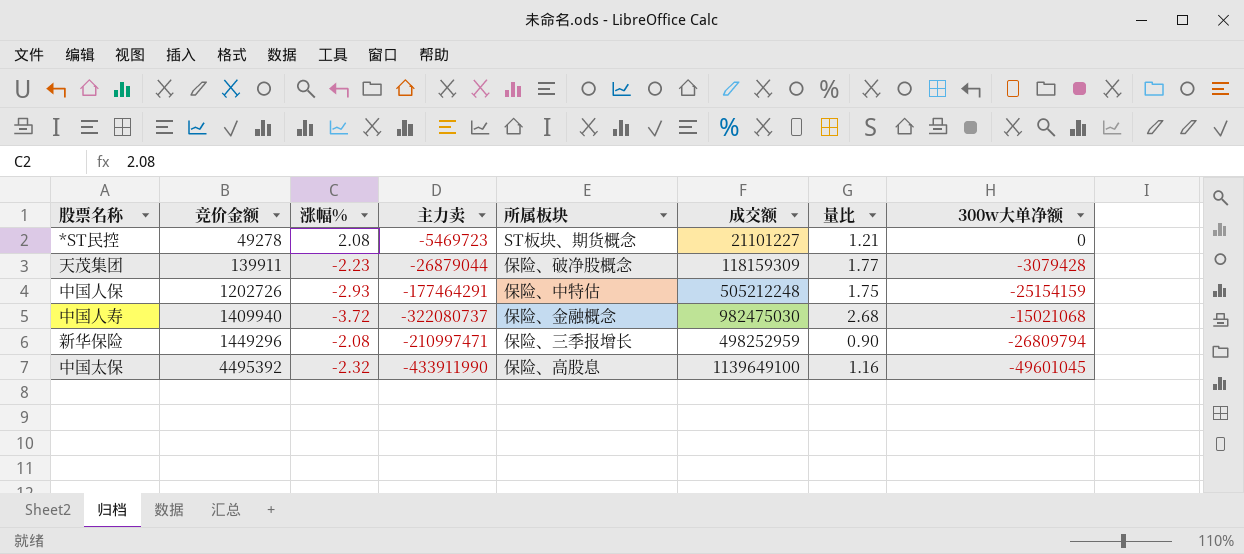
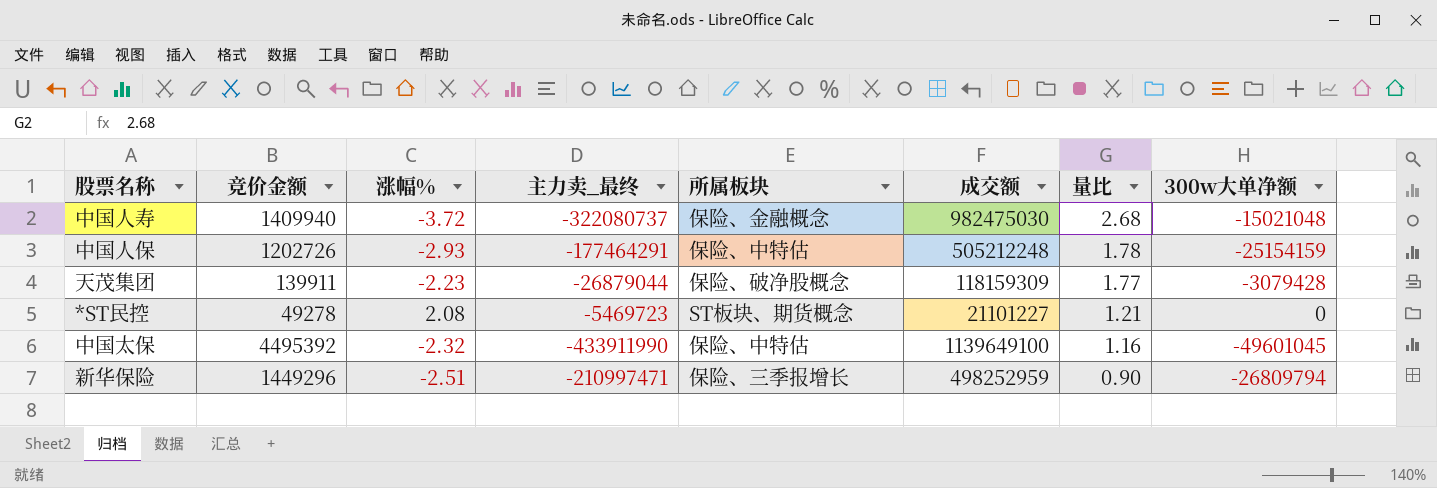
row order: 竞价金额 ascending -> 量比 descending
column name: 主力卖 -> 主力卖_最终
中国人寿 | 300w大单净额: -15021068 -> -15021048
中国人保 | 量比: 1.75 -> 1.78
中国太保 | 所属板块: 保险、高股息 -> 保险、中特估
新华保险 | 涨幅%: -2.08 -> -2.51

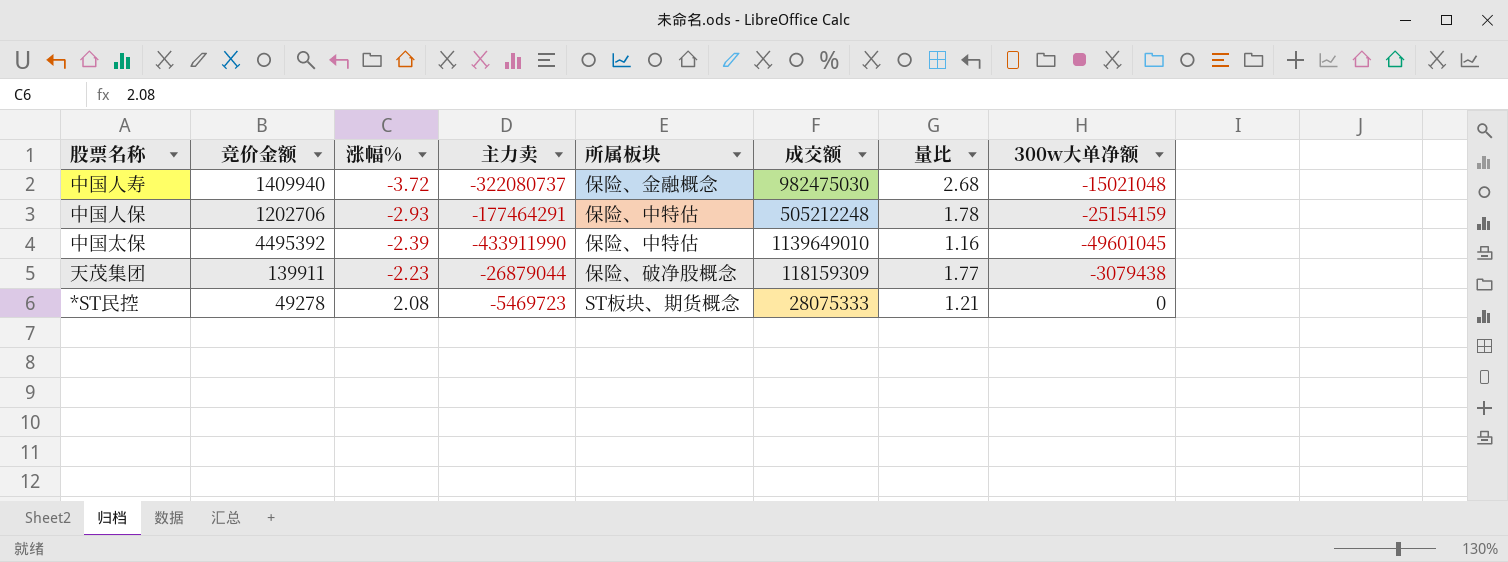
row order: 量比 descending -> 涨幅% ascending
column name: 主力卖_最终 -> 主力卖
row 新华保险: 1449296 | -2.51 | -210997471 | 保险、三季报增长 | 498252959 | 0.90 | -26809794 -> none
中国人保 | 竞价金额: 1202726 -> 1202706
中国太保 | 涨幅%: -2.32 -> -2.39
中国太保 | 成交额: 1139649100 -> 1139649010
天茂集团 | 300w大单净额: -3079428 -> -3079438
*ST民控 | 成交额: 21101227 -> 28075333

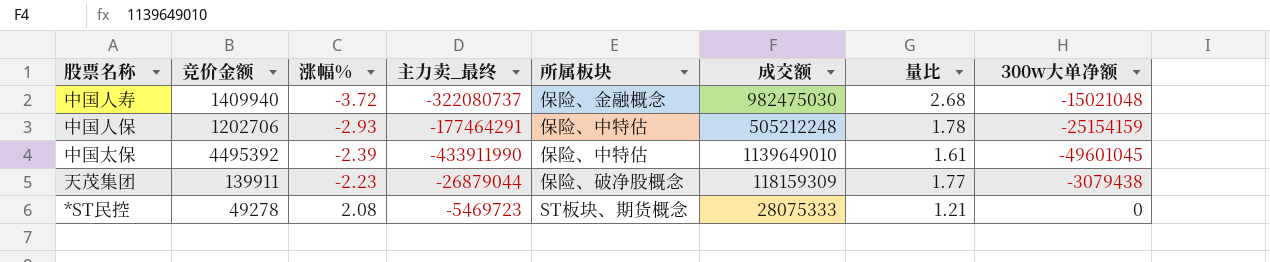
column name: 主力卖 -> 主力卖_最终
中国太保 | 量比: 1.16 -> 1.61

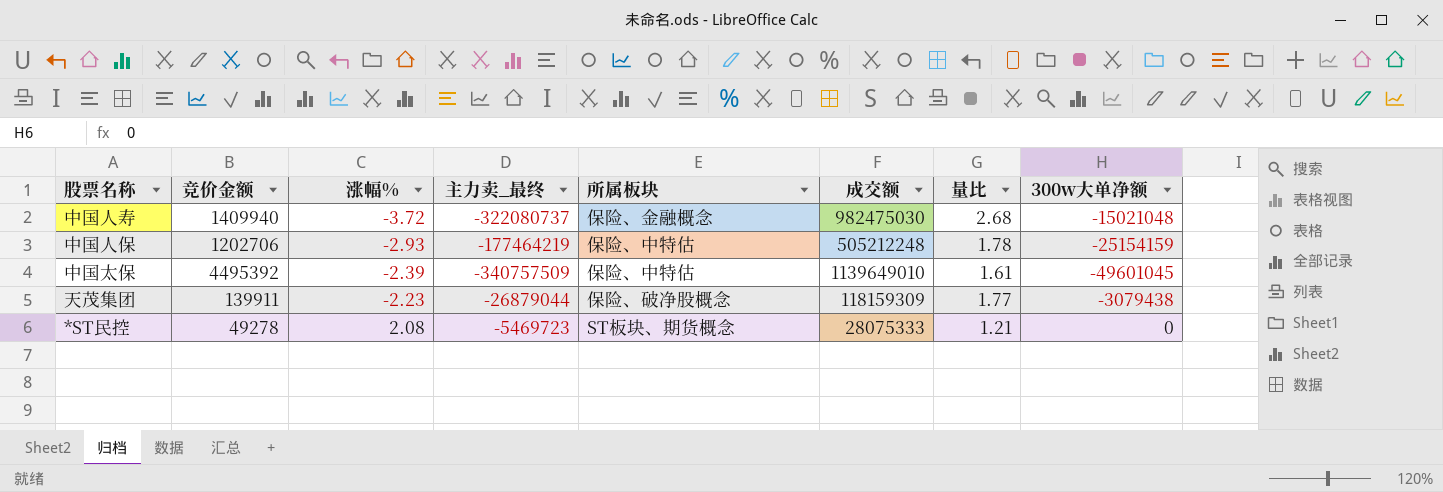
中国人保 | 主力卖_最终: -177464291 -> -177464219
中国太保 | 主力卖_最终: -433911990 -> -340757509

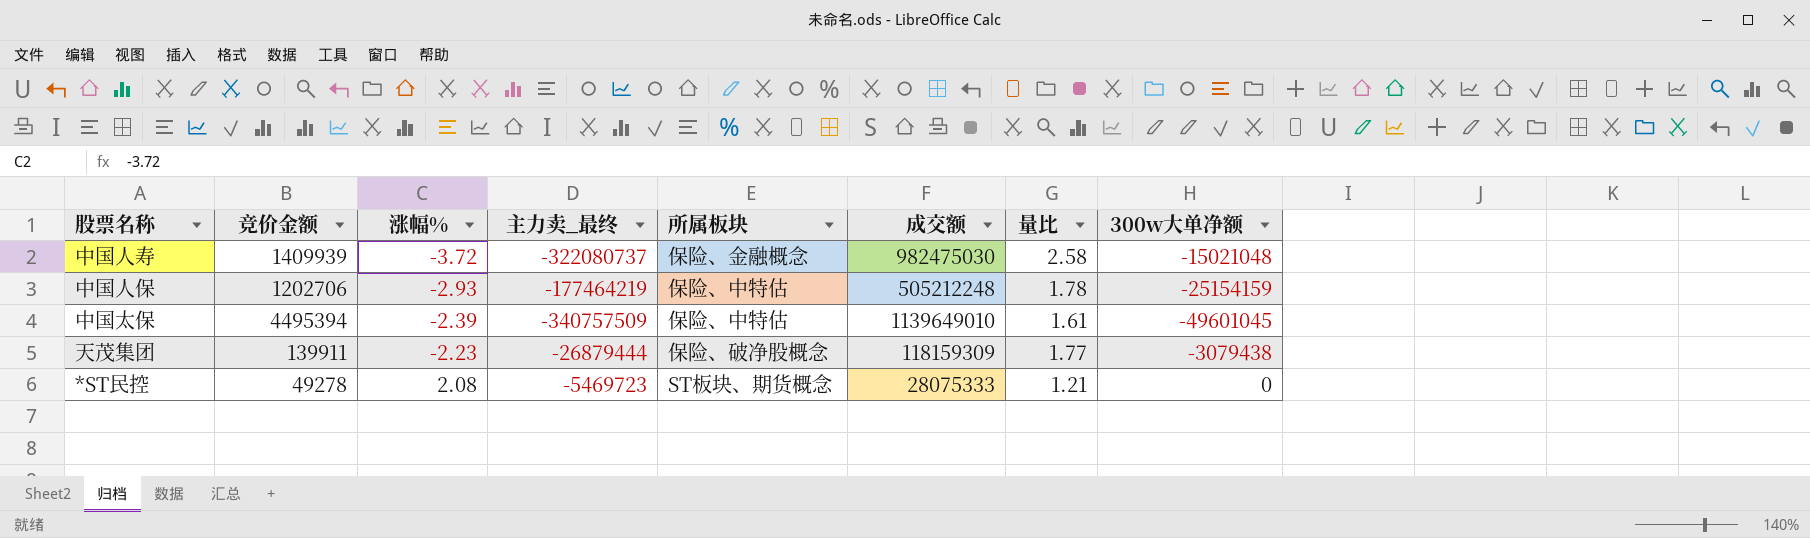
中国人寿 | 竞价金额: 1409940 -> 1409939
中国人寿 | 量比: 2.68 -> 2.58
中国太保 | 竞价金额: 4495392 -> 4495394
天茂集团 | 主力卖_最终: -26879044 -> -26879444

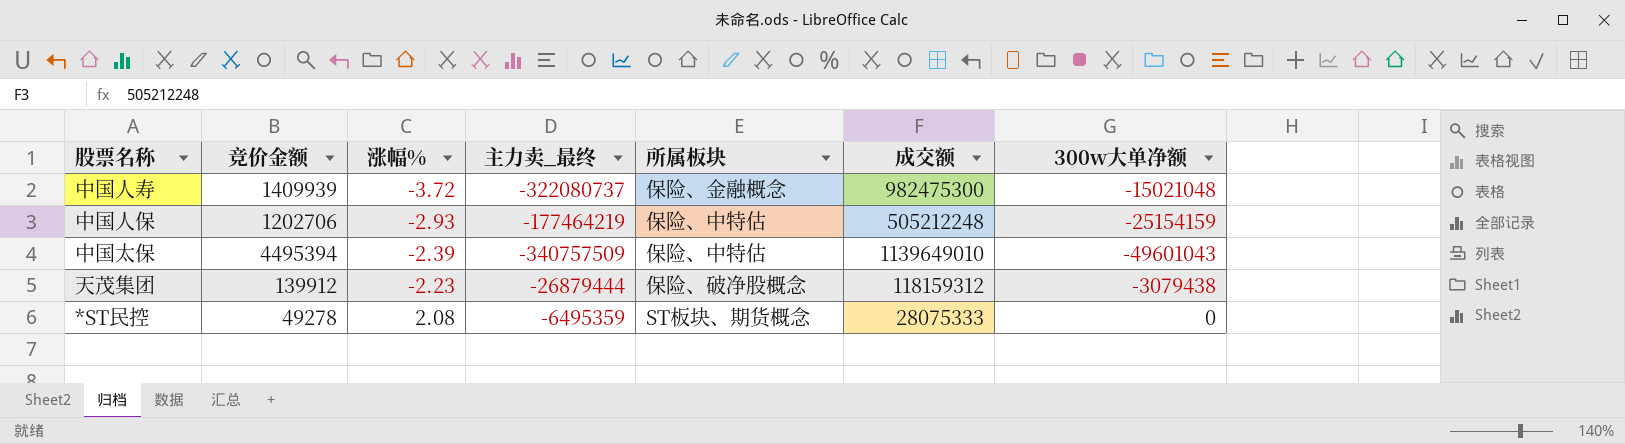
column 量比 | position: 7 -> none
中国人寿 | 成交额: 982475030 -> 982475300
中国太保 | 300w大单净额: -49601045 -> -49601043
天茂集团 | 竞价金额: 139911 -> 139912
天茂集团 | 成交额: 118159309 -> 118159312
*ST民控 | 主力卖_最终: -5469723 -> -6495359

